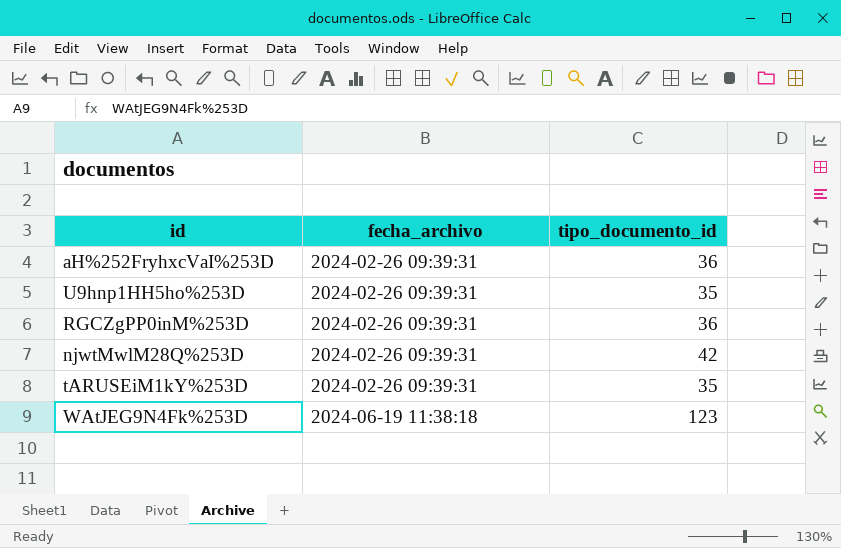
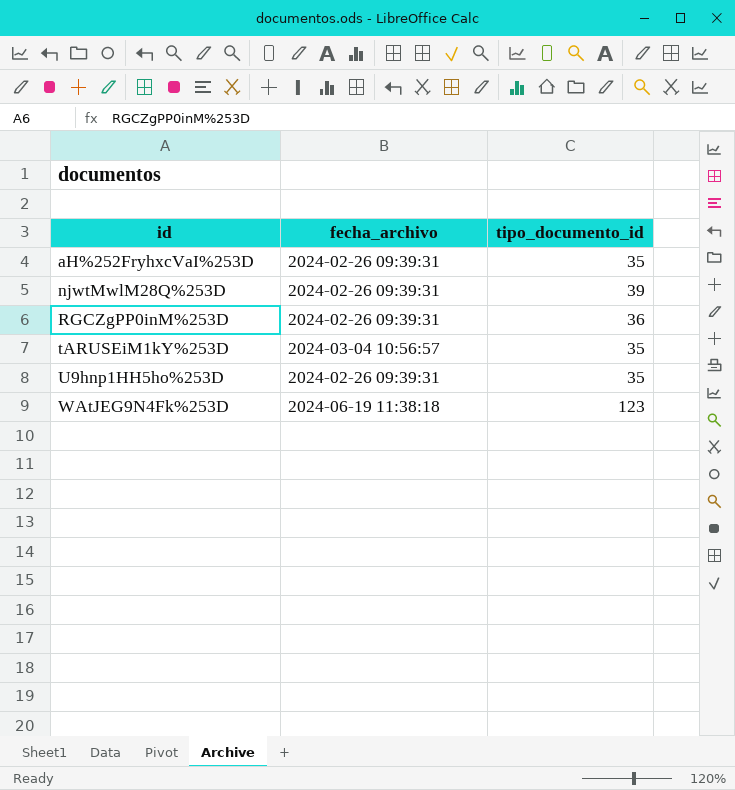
row order: fecha_archivo ascending -> id ascending
aH%252FryhxcVaI%253D | tipo_documento_id: 36 -> 35
njwtMwlM28Q%253D | tipo_documento_id: 42 -> 39
tARUSEiM1kY%253D | fecha_archivo: 2024-02-26 09:39:31 -> 2024-03-04 10:56:57

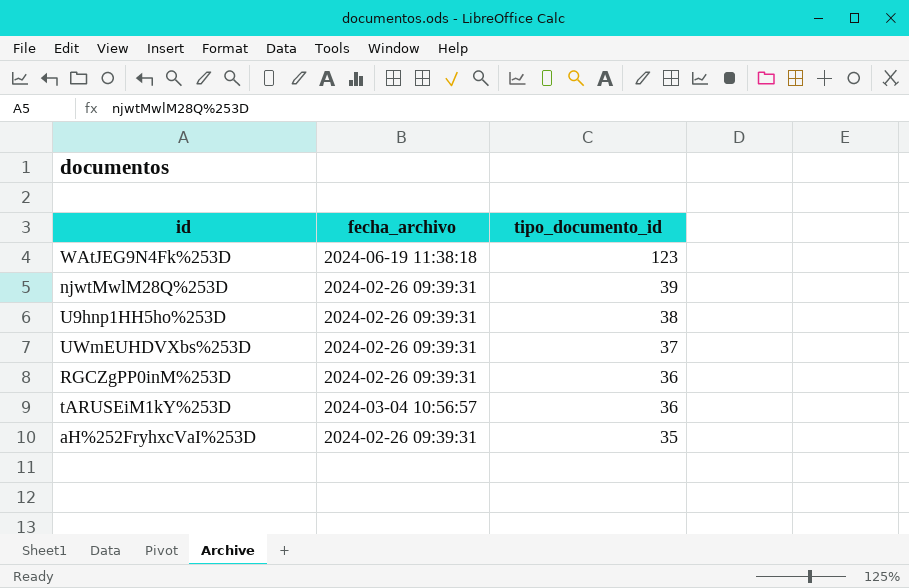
row order: id ascending -> tipo_documento_id descending
U9hnp1HH5ho%253D | tipo_documento_id: 35 -> 38
row UWmEUHDVXbs%253D: none -> 2024-02-26 09:39:31 | 37
tARUSEiM1kY%253D | tipo_documento_id: 35 -> 36

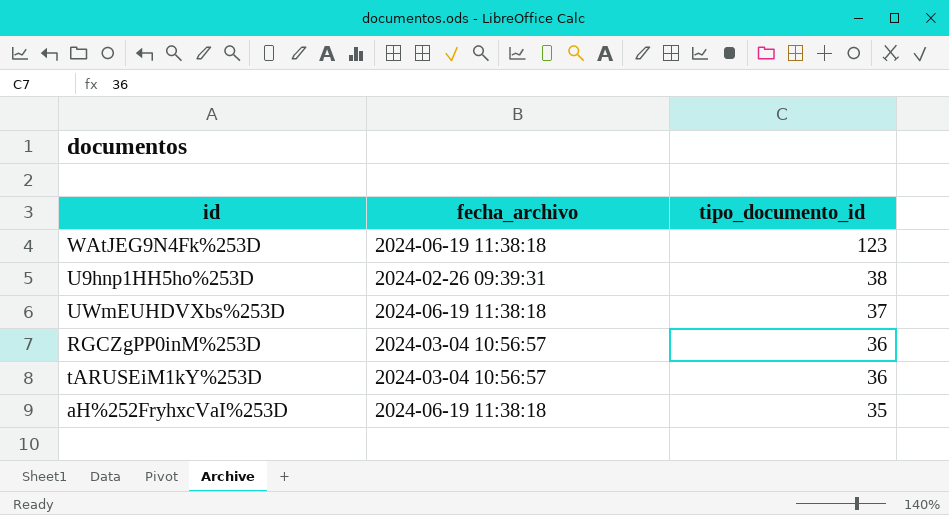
row njwtMwlM28Q%253D: 2024-02-26 09:39:31 | 39 -> none
UWmEUHDVXbs%253D | fecha_archivo: 2024-02-26 09:39:31 -> 2024-06-19 11:38:18
RGCZgPP0inM%253D | fecha_archivo: 2024-02-26 09:39:31 -> 2024-03-04 10:56:57
aH%252FryhxcVaI%253D | fecha_archivo: 2024-02-26 09:39:31 -> 2024-06-19 11:38:18

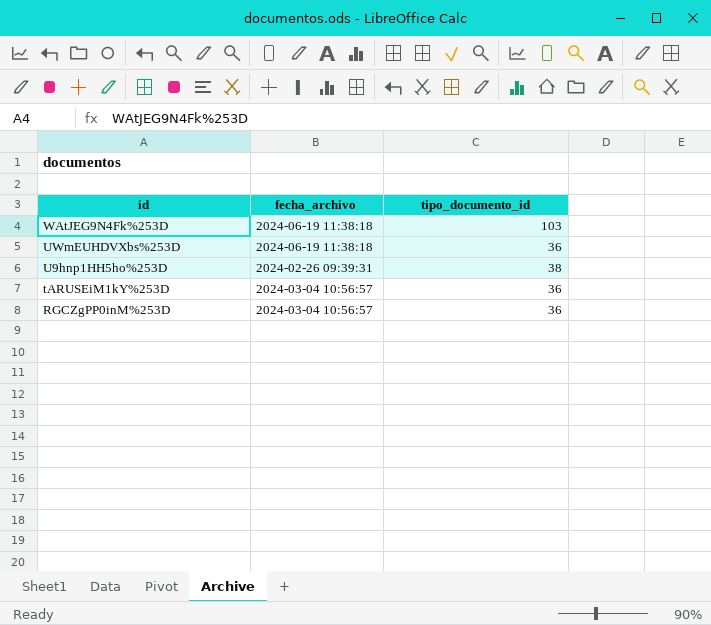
row order: tipo_documento_id descending -> id descending
row aH%252FryhxcVaI%253D: 2024-06-19 11:38:18 | 35 -> none
WAtJEG9N4Fk%253D | tipo_documento_id: 123 -> 103
UWmEUHDVXbs%253D | tipo_documento_id: 37 -> 36

